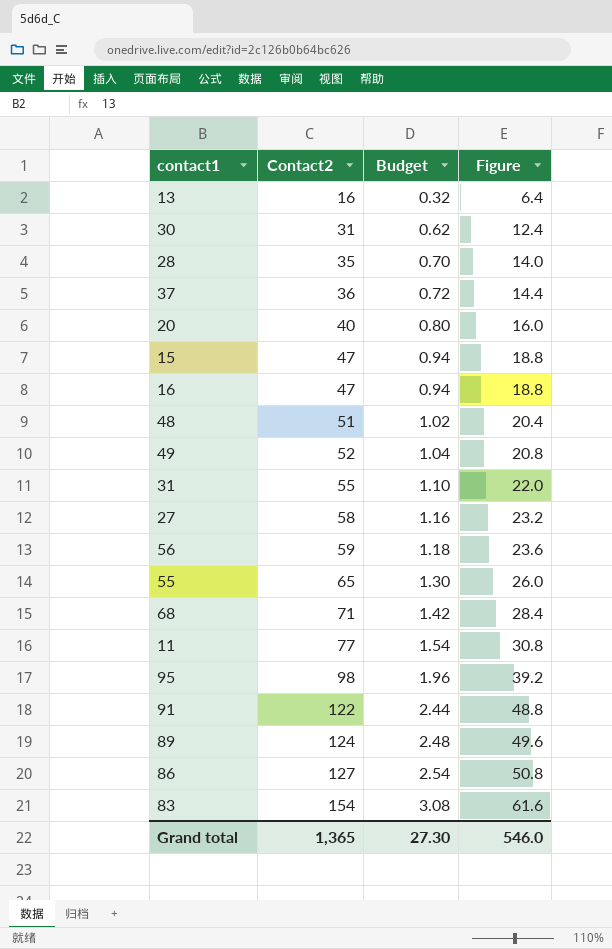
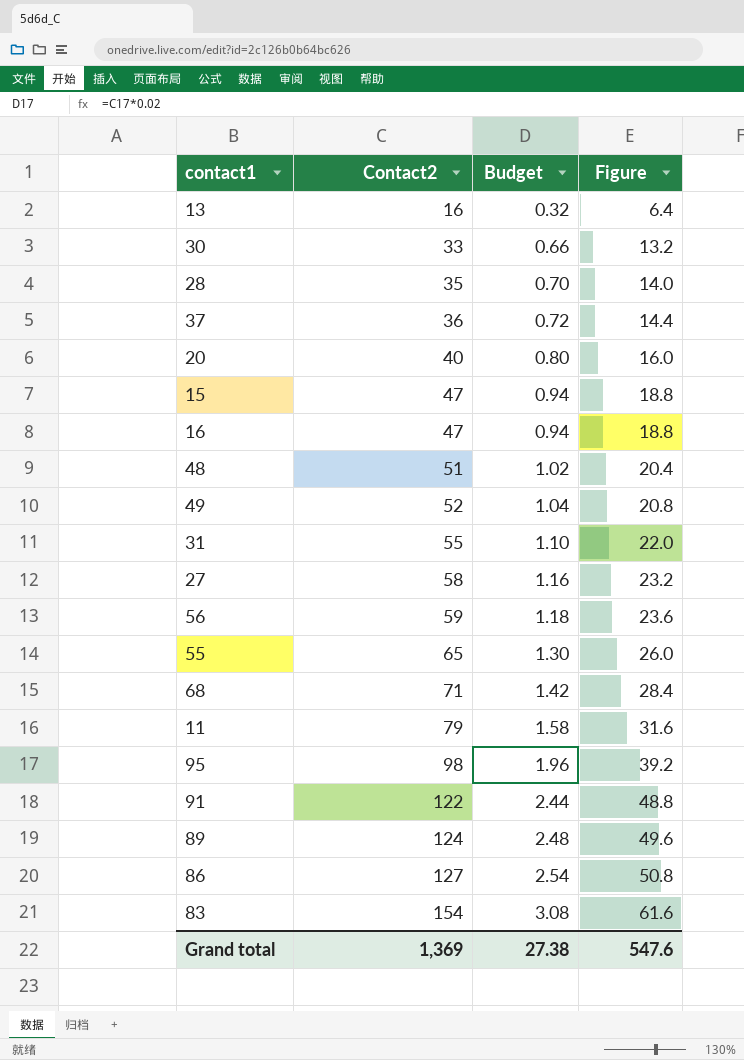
30 | Contact2: 31 -> 33
30 | Budget: 0.62 -> 0.66
30 | Figure: 12.4 -> 13.2
11 | Contact2: 77 -> 79
11 | Budget: 1.54 -> 1.58
11 | Figure: 30.8 -> 31.6
Grand total | Contact2: 1,365 -> 1,369
Grand total | Budget: 27.30 -> 27.38
Grand total | Figure: 546.0 -> 547.6

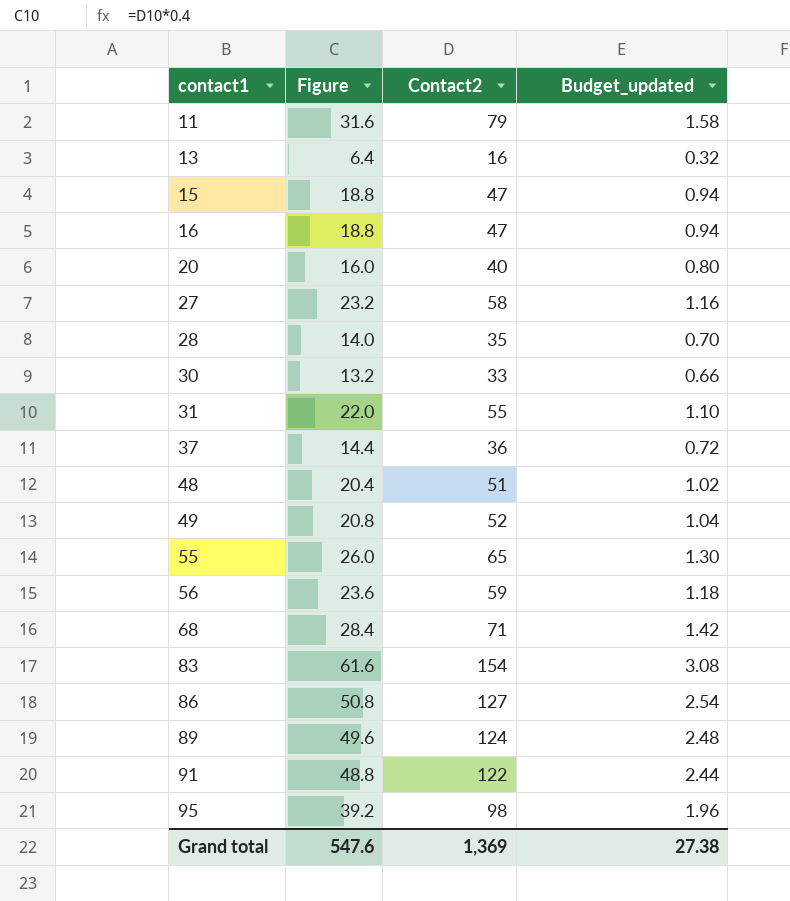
row order: Contact2 ascending -> contact1 ascending
column Figure | position: 4 -> 2
column name: Budget -> Budget_updated

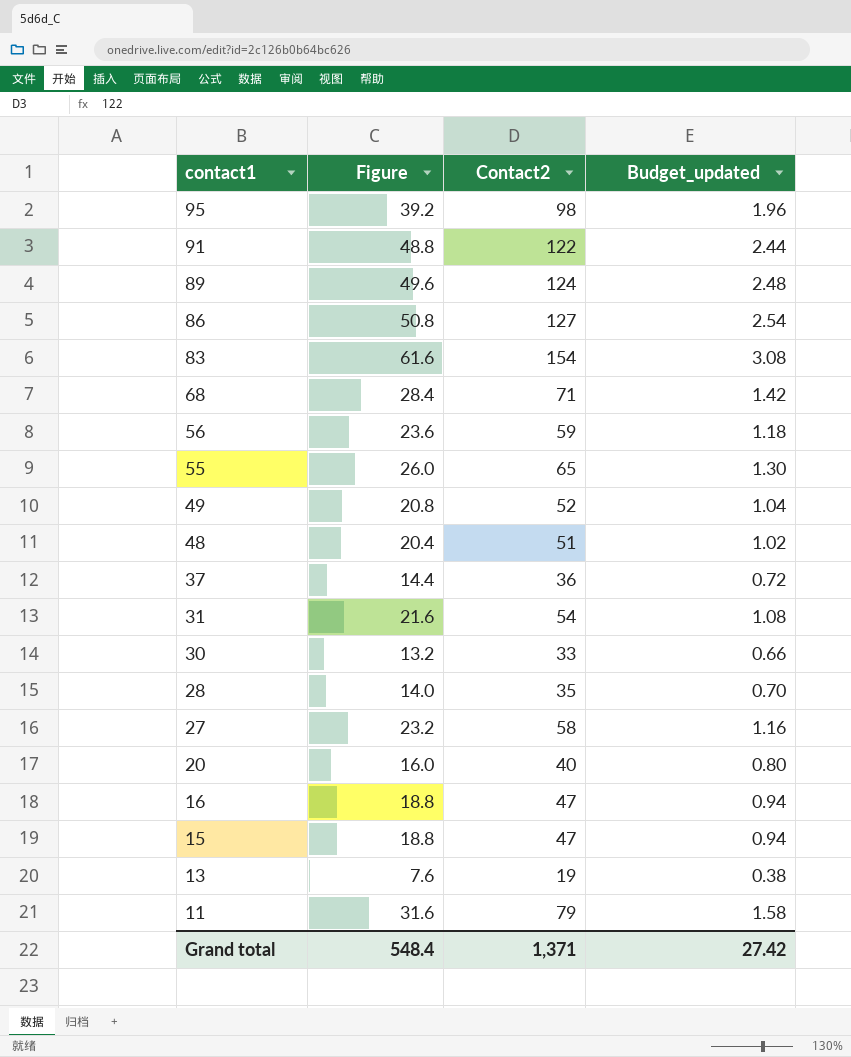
row order: contact1 ascending -> contact1 descending
31 | Figure: 22.0 -> 21.6
31 | Contact2: 55 -> 54
31 | Budget_updated: 1.10 -> 1.08
13 | Figure: 6.4 -> 7.6
13 | Contact2: 16 -> 19
13 | Budget_updated: 0.32 -> 0.38
Grand total | Figure: 547.6 -> 548.4
Grand total | Contact2: 1,369 -> 1,371
Grand total | Budget_updated: 27.38 -> 27.42

